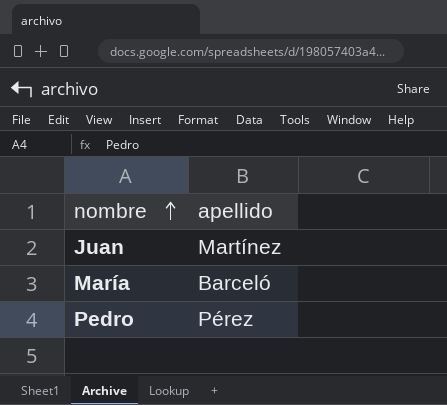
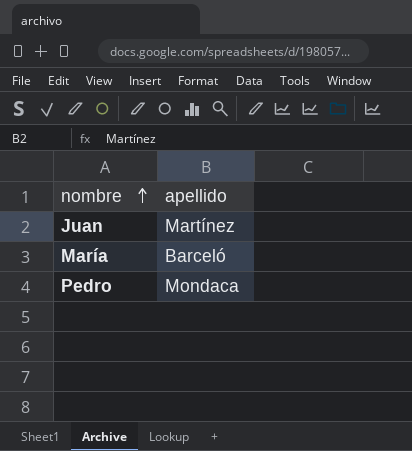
Pedro | apellido: Pérez -> Mondaca

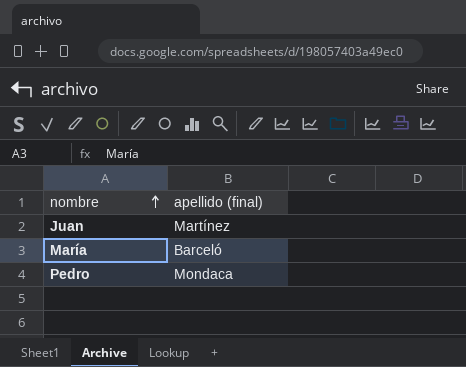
column name: apellido -> apellido (final)

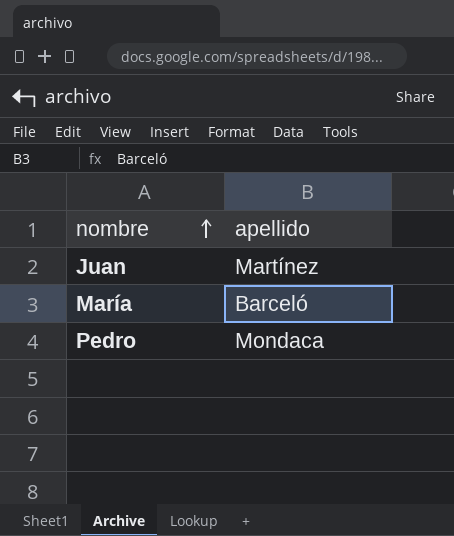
column name: apellido (final) -> apellido

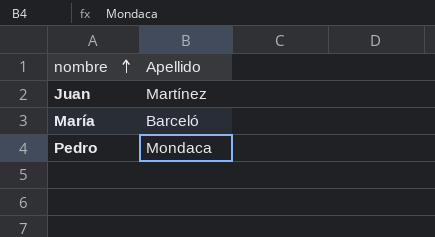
column name: apellido -> Apellido

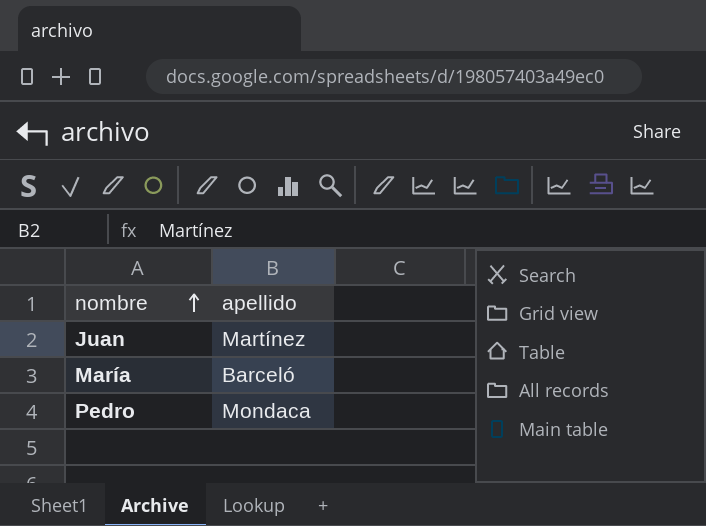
column name: Apellido -> apellido

